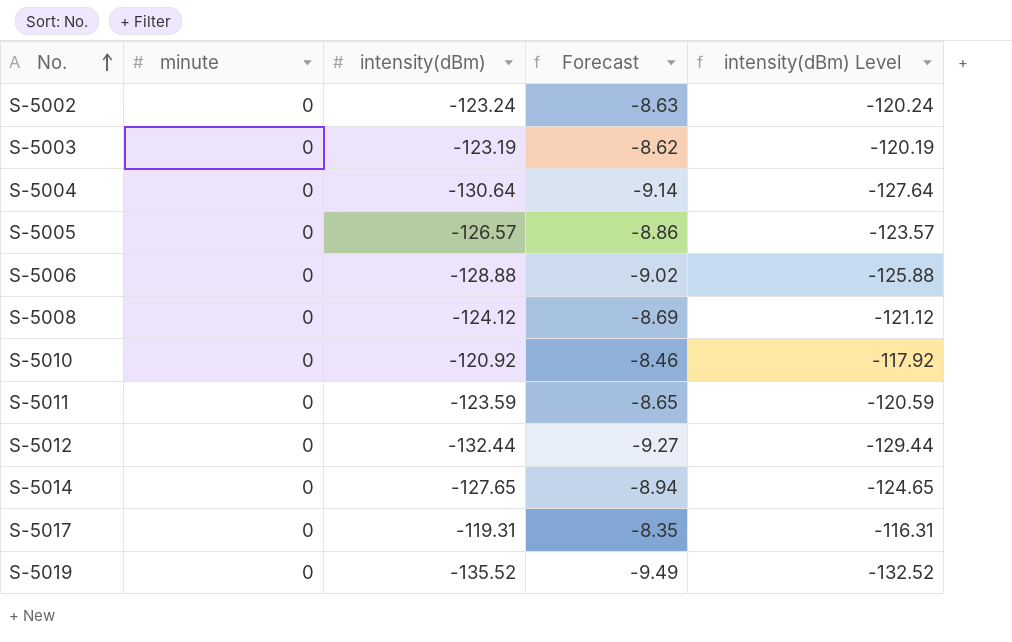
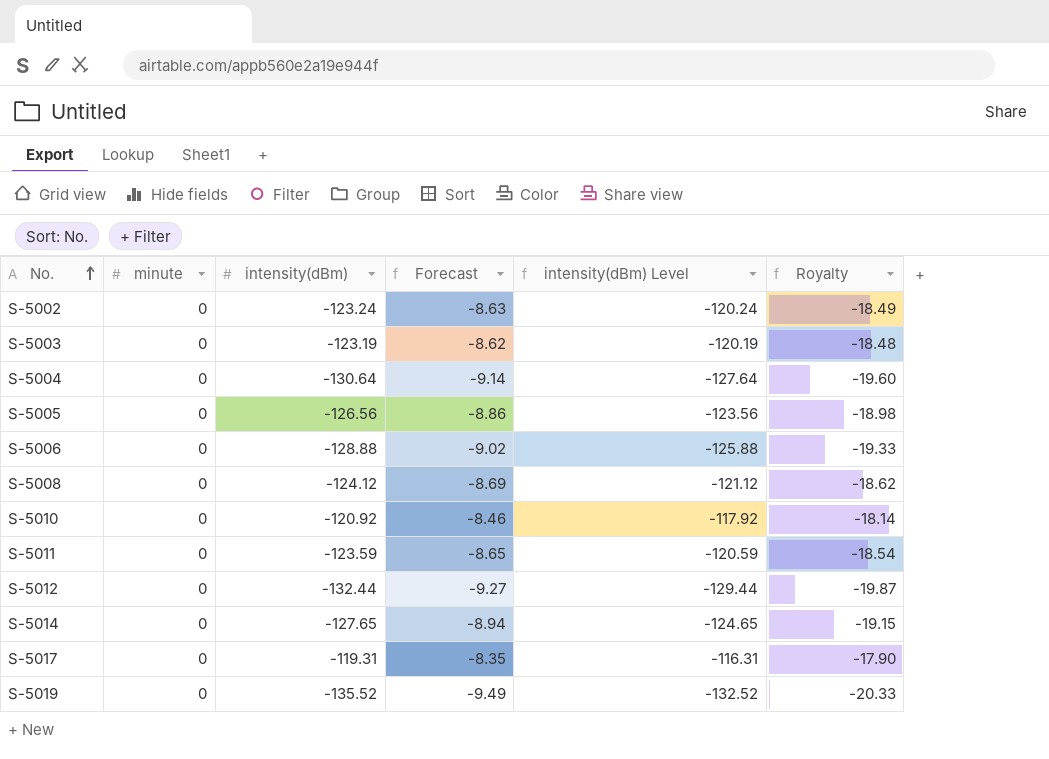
column Royalty | formula: none -> [intensity(dBm)] * 0.15
S-5005 | intensity(dBm): -126.57 -> -126.56
S-5005 | intensity(dBm) Level: -123.57 -> -123.56

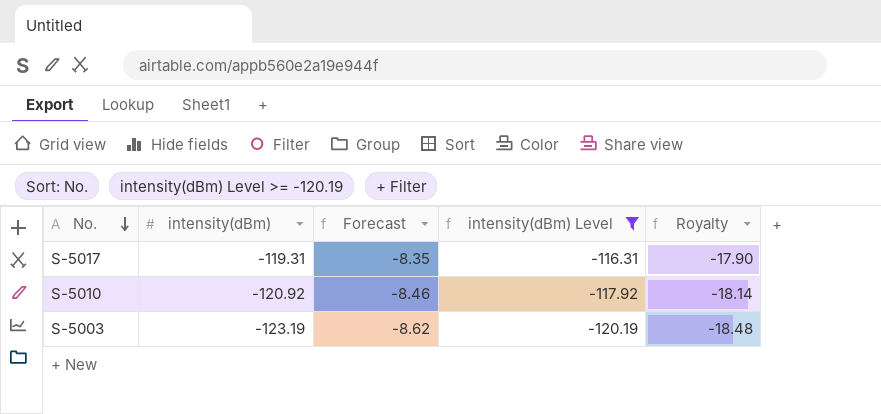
filter: none -> intensity(dBm) Level >= -120.19
row order: No. ascending -> No. descending
column minute | position: 2 -> none

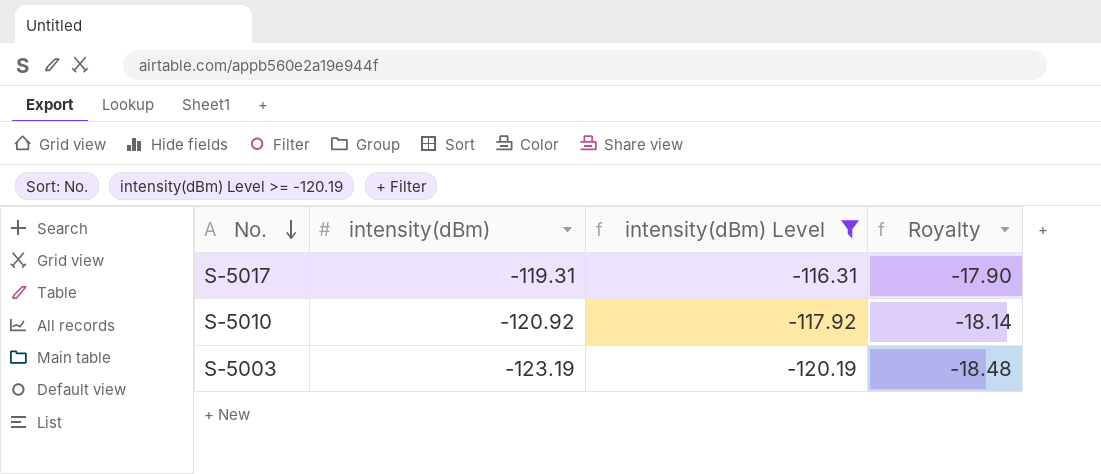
column Forecast | formula: [intensity(dBm)] * 0.07 -> none

